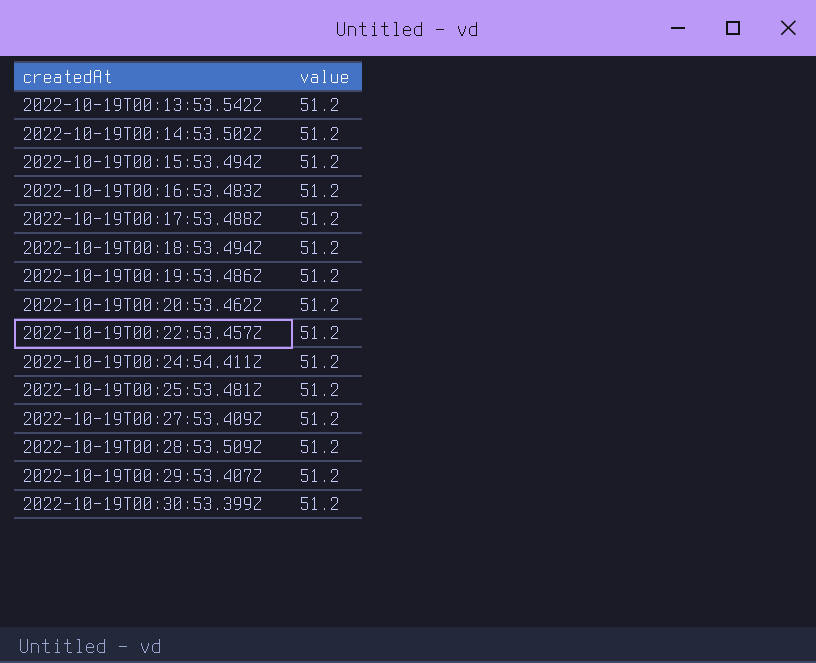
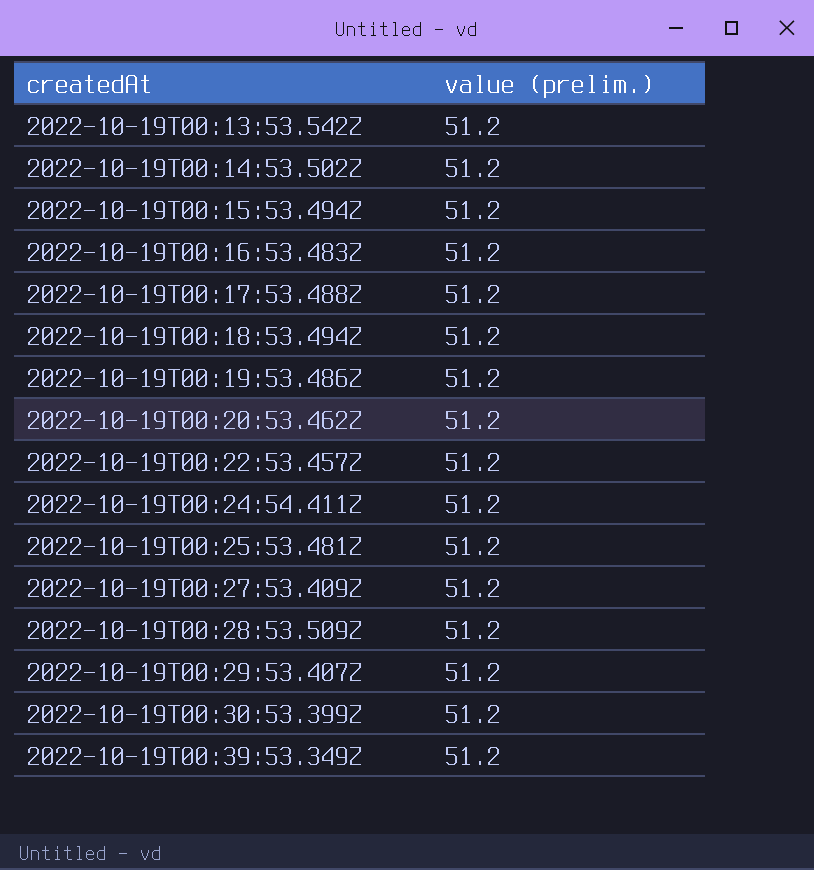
column name: value -> value (prelim.)
row 2022-10-19T00:39:53.349Z: none -> 51.2

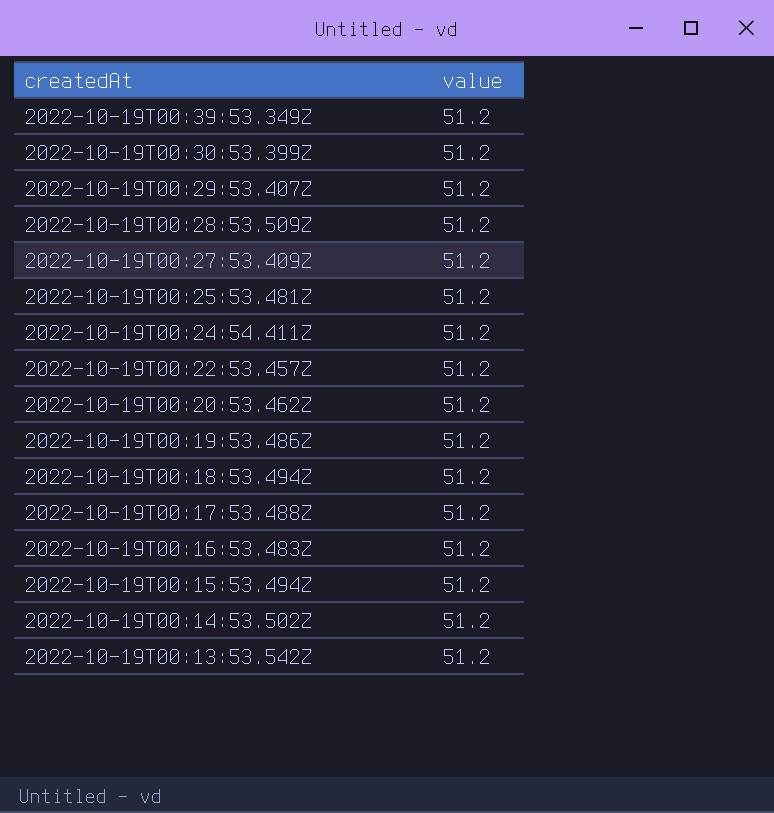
row order: createdAt ascending -> createdAt descending
column name: value (prelim.) -> value

